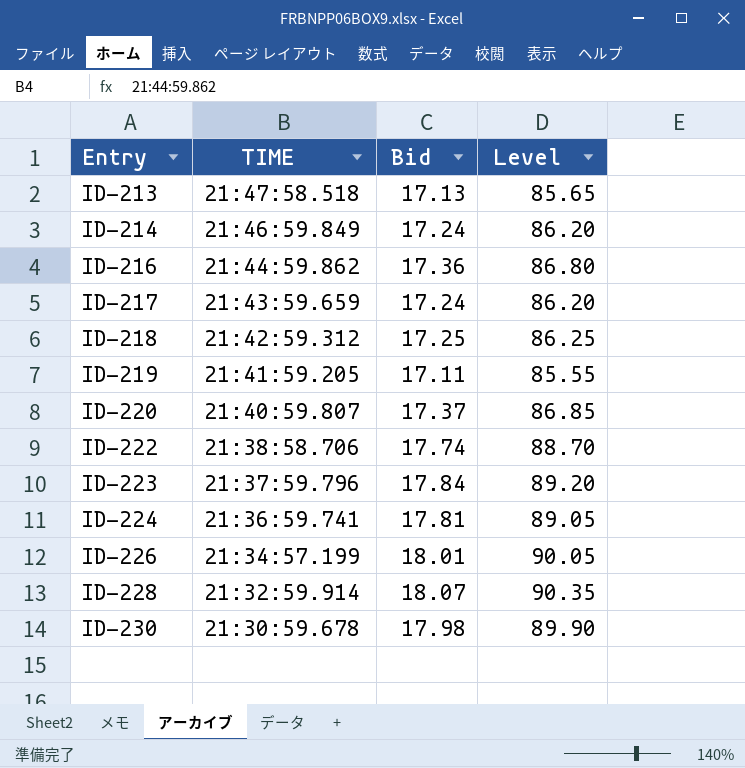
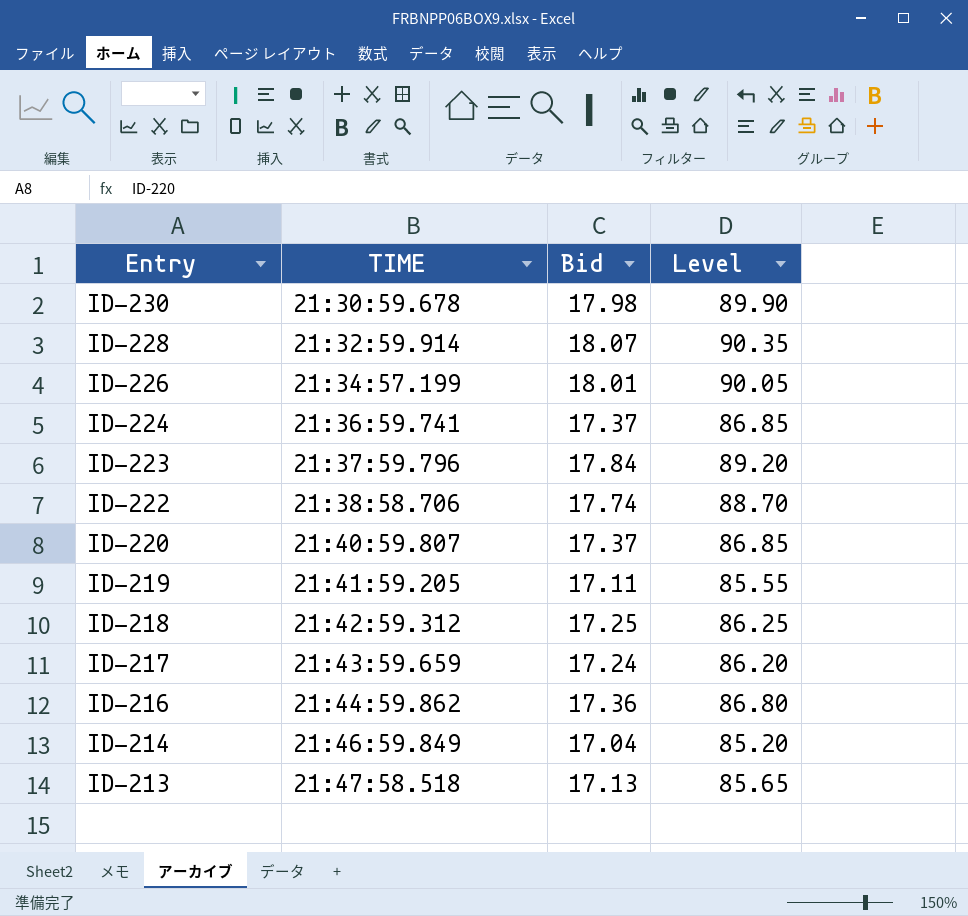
row order: Entry ascending -> Entry descending
ID-224 | Bid: 17.81 -> 17.37
ID-224 | Level: 89.05 -> 86.85
ID-214 | Bid: 17.24 -> 17.04
ID-214 | Level: 86.20 -> 85.20

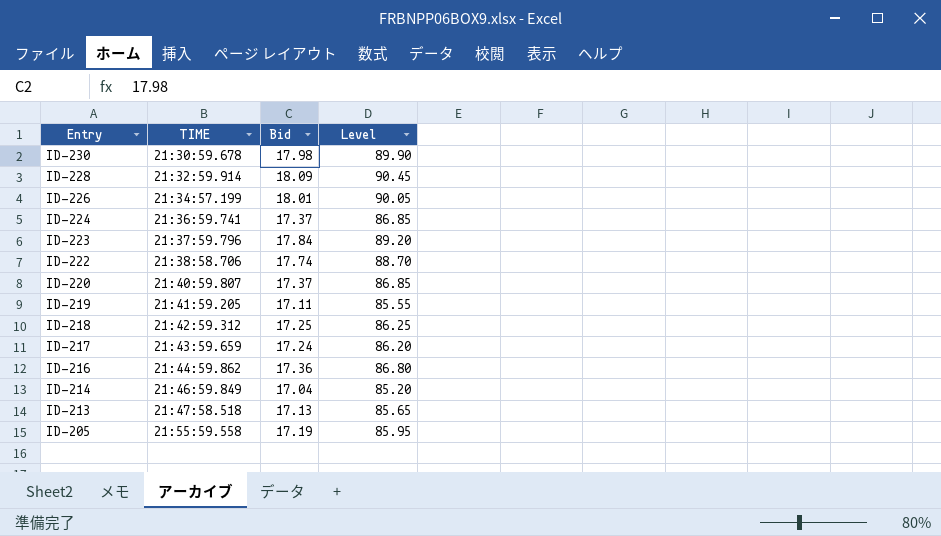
ID-228 | Bid: 18.07 -> 18.09
ID-228 | Level: 90.35 -> 90.45
row ID-205: none -> 21:55:59.558 | 17.19 | 85.95

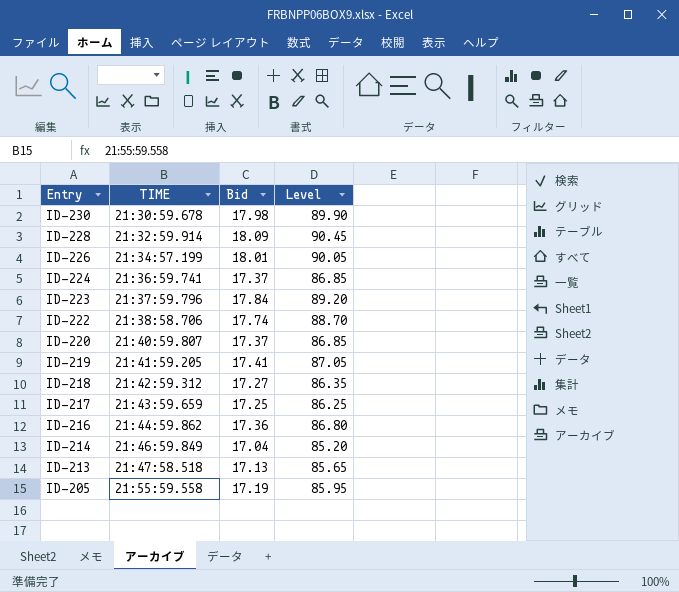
ID-219 | Bid: 17.11 -> 17.41
ID-219 | Level: 85.55 -> 87.05
ID-218 | Bid: 17.25 -> 17.27
ID-218 | Level: 86.25 -> 86.35
ID-217 | Bid: 17.24 -> 17.25
ID-217 | Level: 86.20 -> 86.25

